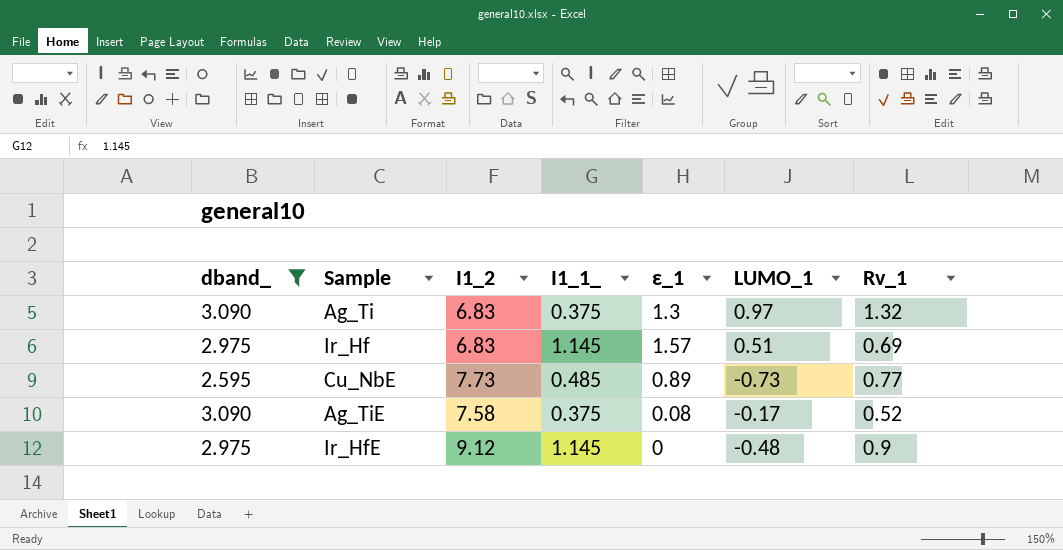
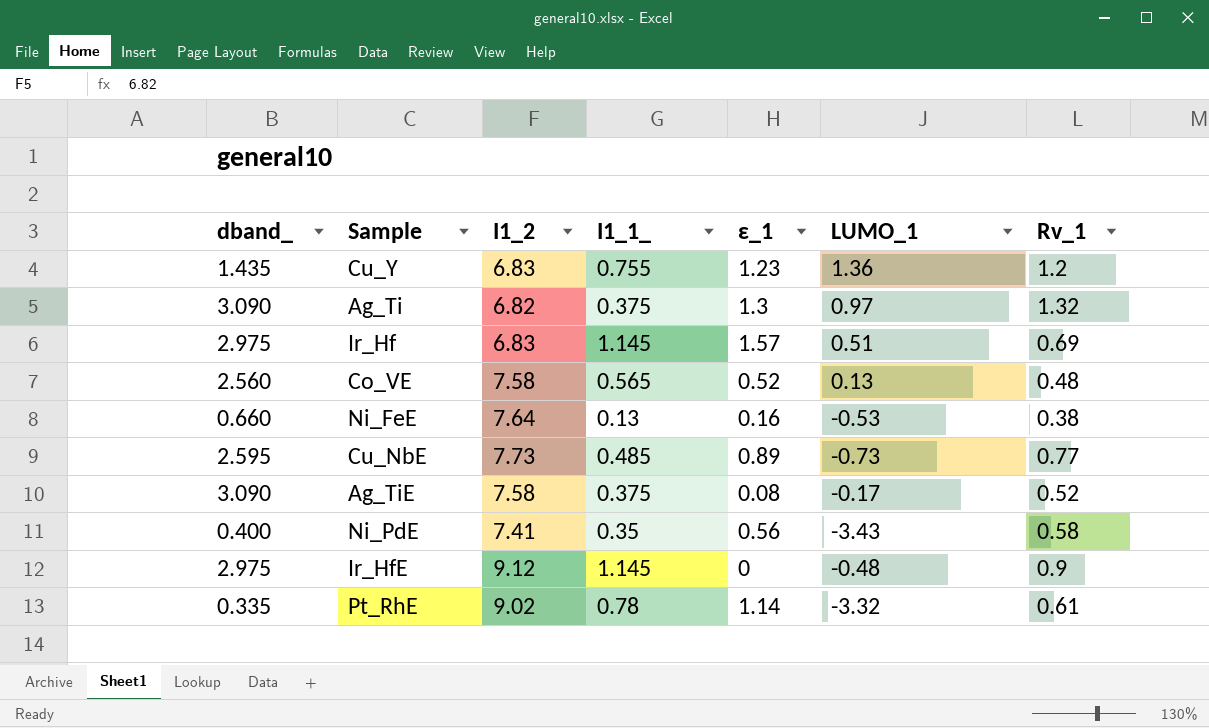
filter: dband_ >= 2.595 -> none
Ag_Ti | I1_2: 6.83 -> 6.82

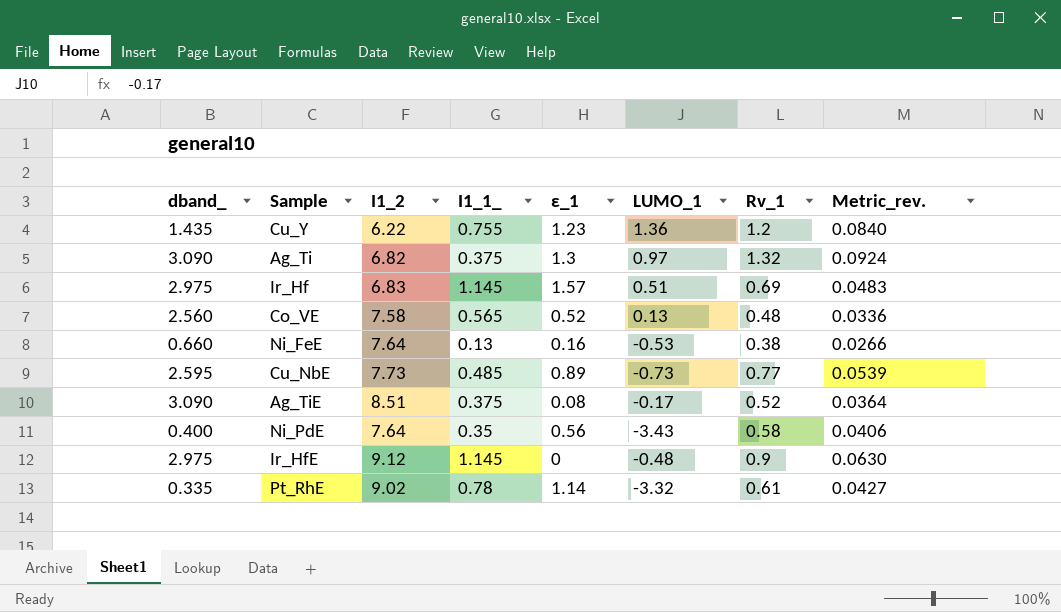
column Metric_rev. | formula: none -> [Rv_1] * 0.07
Cu_Y | I1_2: 6.83 -> 6.22
Ag_TiE | I1_2: 7.58 -> 8.51
Ni_PdE | I1_2: 7.41 -> 7.64

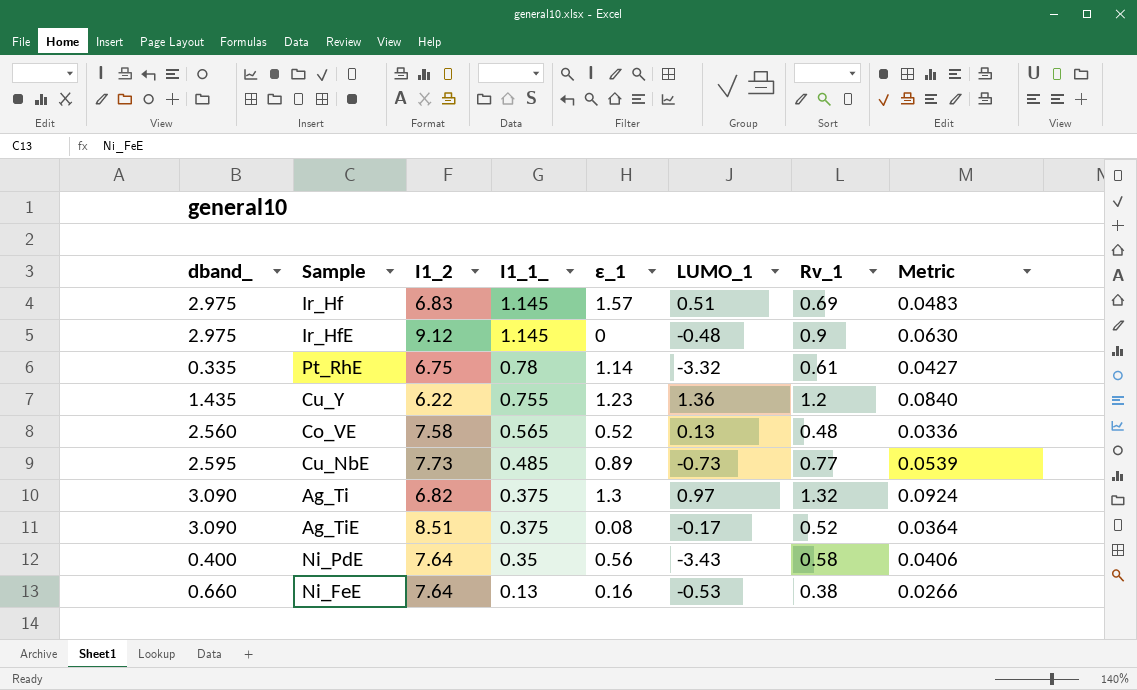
row order: none -> I1_1_ descending
column name: Metric_rev. -> Metric
Pt_RhE | I1_2: 9.02 -> 6.75

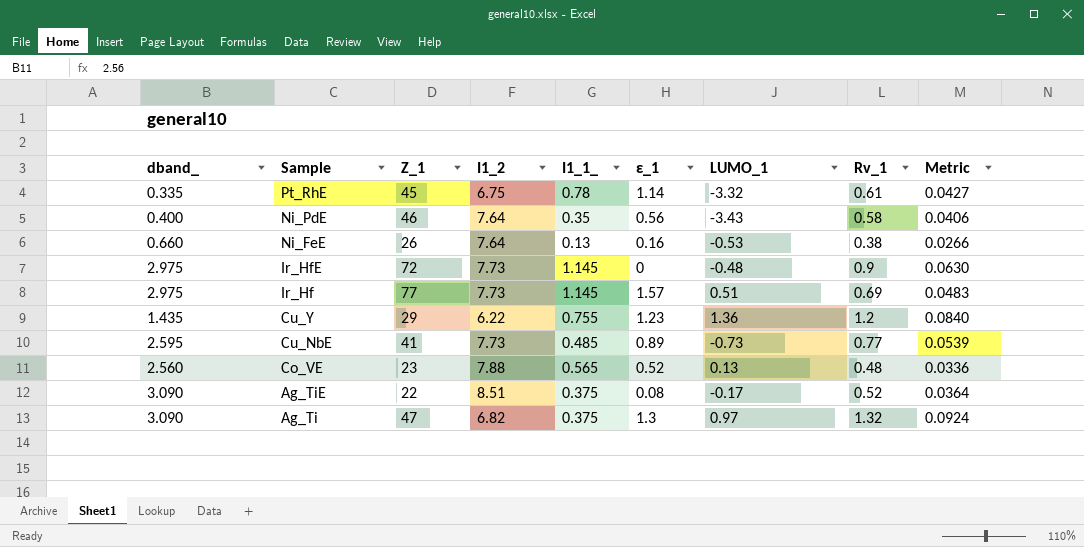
row order: I1_1_ descending -> Sample descending
column Z_1 | position: none -> 3
Ir_HfE | I1_2: 9.12 -> 7.73
Ir_Hf | I1_2: 6.83 -> 7.73
Co_VE | I1_2: 7.58 -> 7.88

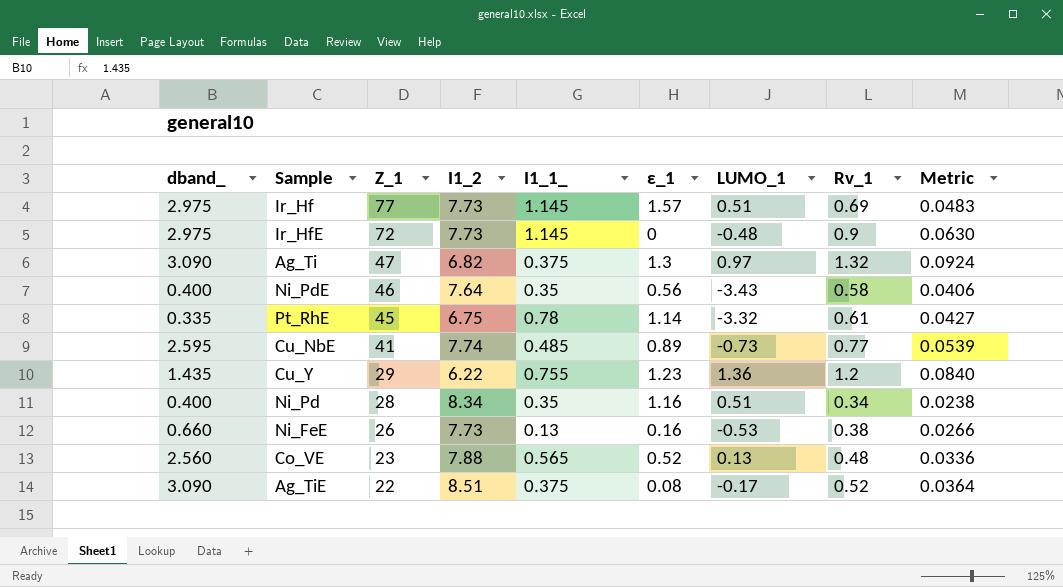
row order: Sample descending -> Z_1 descending
Cu_NbE | I1_2: 7.73 -> 7.74
row Ni_Pd: none -> 0.400 | 28 | 8.34 | 0.35 | 1.16 | 0.51 | 0.34 | 0.0238
Ni_FeE | I1_2: 7.64 -> 7.73

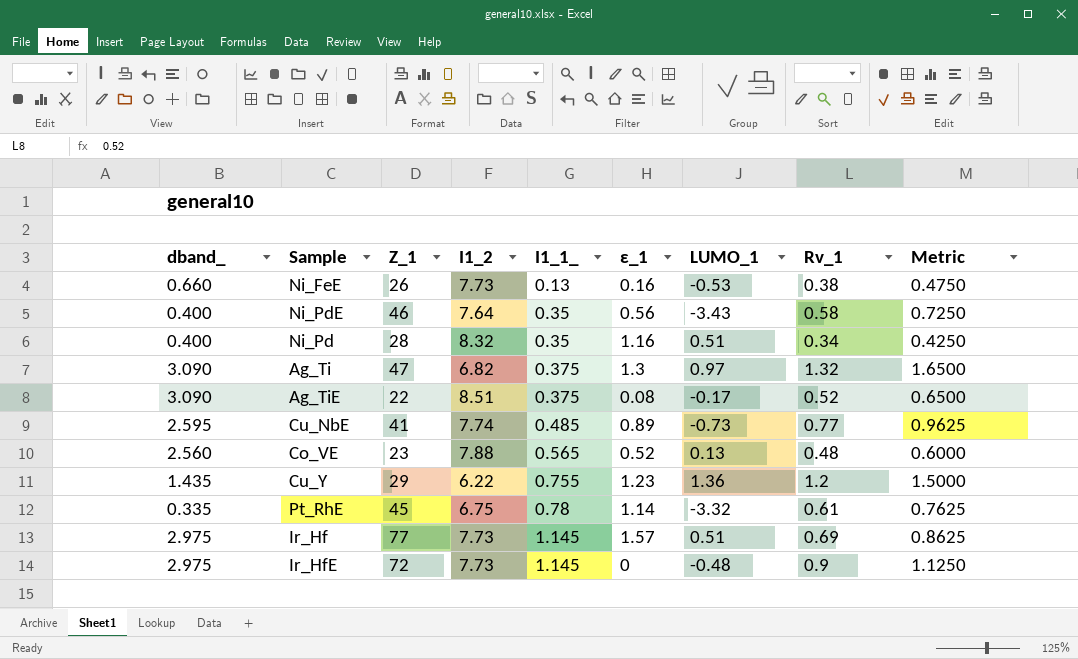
row order: Z_1 descending -> I1_1_ ascending
column Metric | formula: [Rv_1] * 0.07 -> [Rv_1] * 1.25
Ni_Pd | I1_2: 8.34 -> 8.32

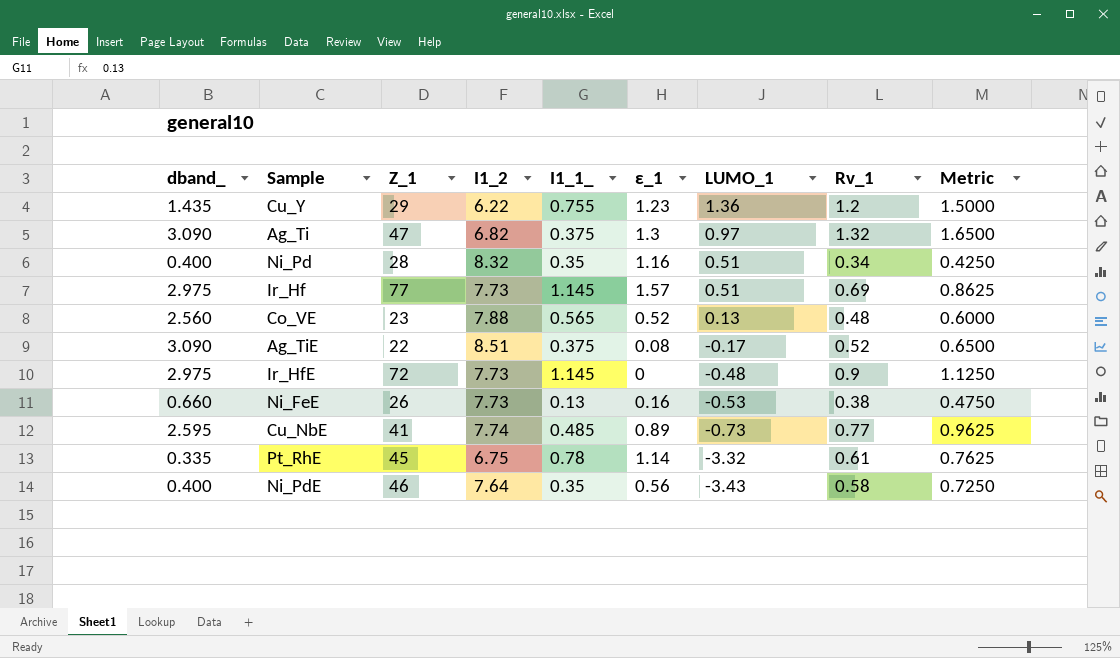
row order: I1_1_ ascending -> LUMO_1 descending

